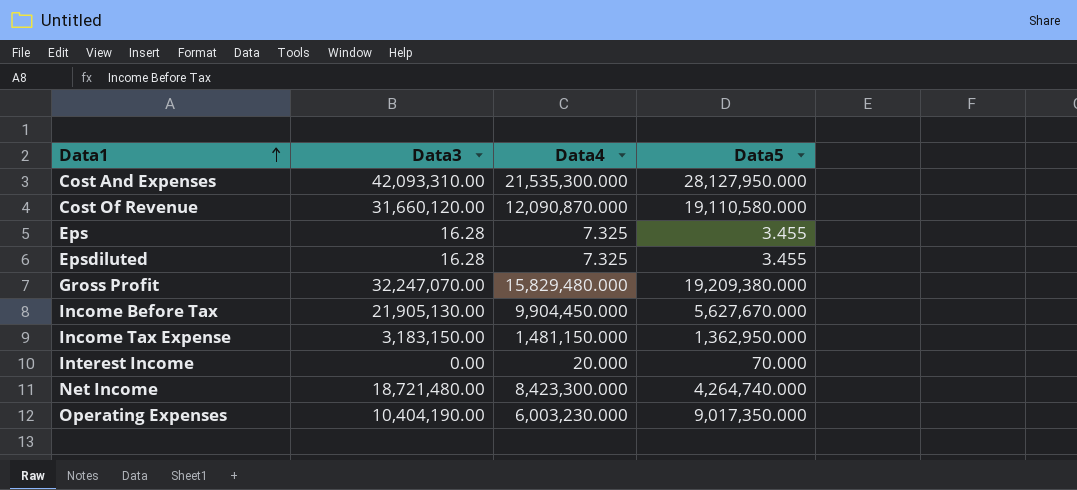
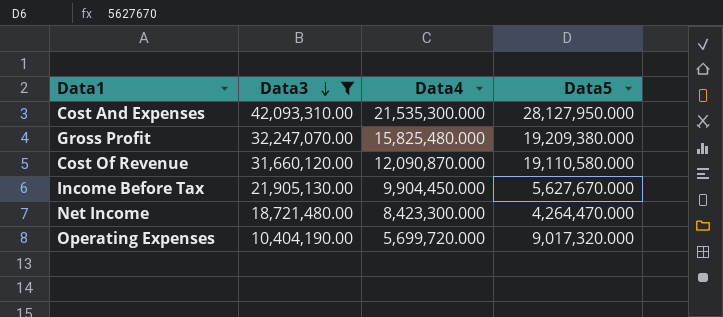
filter: none -> Data3 >= 10,404,190.00
row order: Data1 ascending -> Data3 descending
Gross Profit | Data4: 15,829,480.000 -> 15,825,480.000
Net Income | Data5: 4,264,740.000 -> 4,264,470.000
Operating Expenses | Data4: 6,003,230.000 -> 5,699,720.000
Operating Expenses | Data5: 9,017,350.000 -> 9,017,320.000

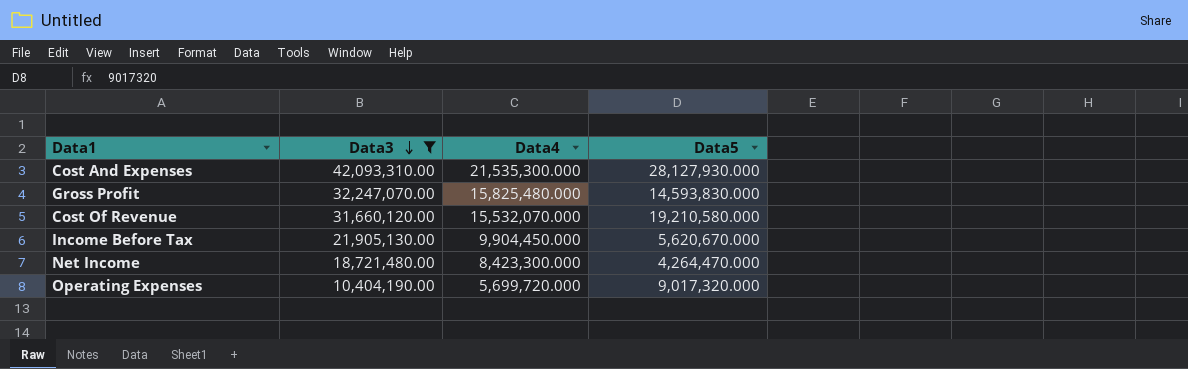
Cost And Expenses | Data5: 28,127,950.000 -> 28,127,930.000
Gross Profit | Data5: 19,209,380.000 -> 14,593,830.000
Cost Of Revenue | Data4: 12,090,870.000 -> 15,532,070.000
Cost Of Revenue | Data5: 19,110,580.000 -> 19,210,580.000
Income Before Tax | Data5: 5,627,670.000 -> 5,620,670.000

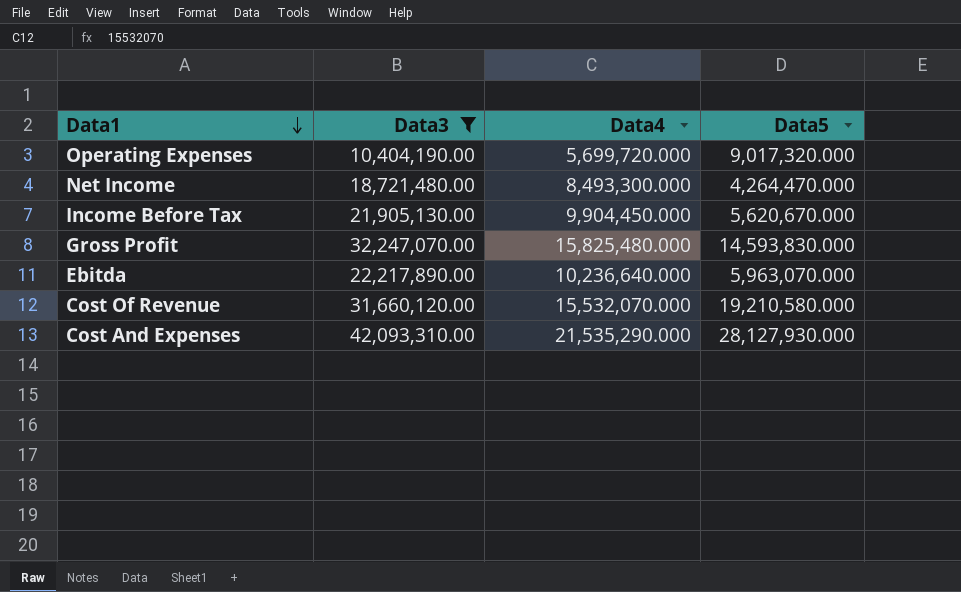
row order: Data3 descending -> Data1 descending
Net Income | Data4: 8,423,300.000 -> 8,493,300.000
row Ebitda: none -> 22,217,890.00 | 10,236,640.000 | 5,963,070.000
Cost And Expenses | Data4: 21,535,300.000 -> 21,535,290.000

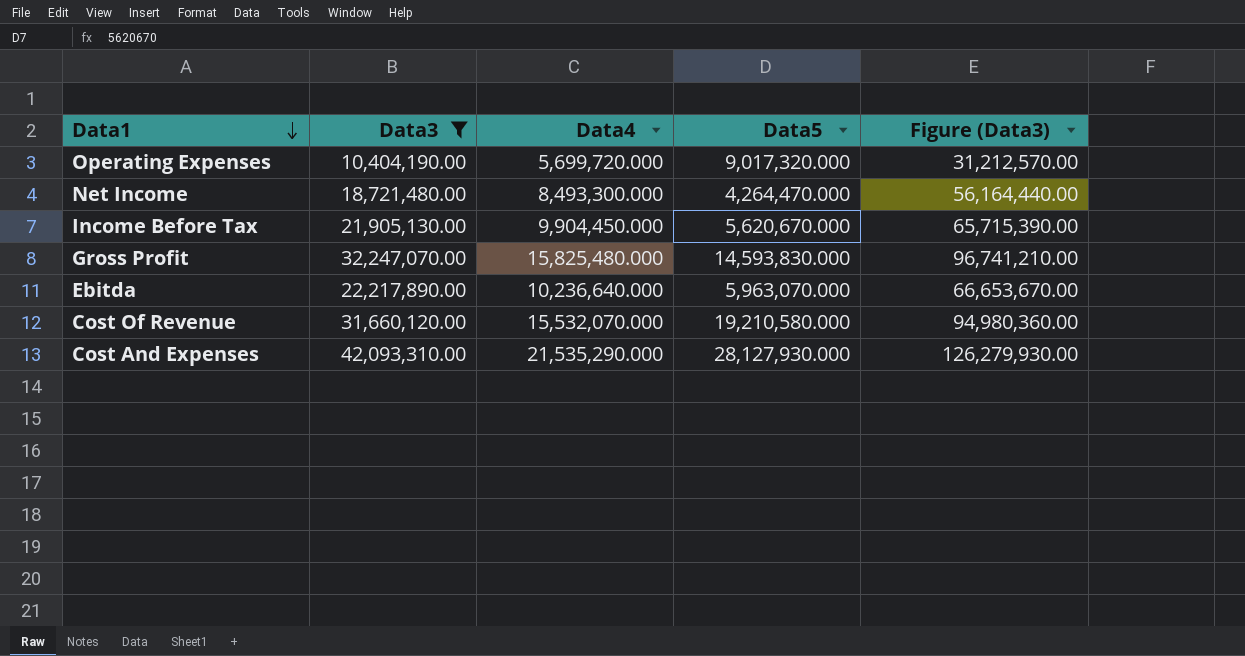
column Figure (Data3) | formula: none -> [Data3] * 3

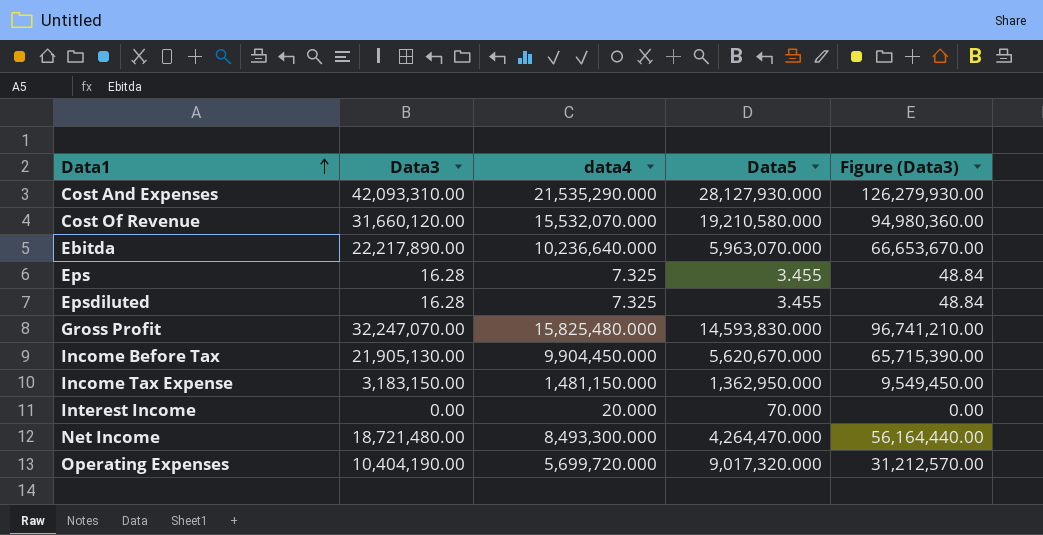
filter: Data3 >= 10,404,190.00 -> none
row order: Data1 descending -> Data1 ascending
column name: Data4 -> data4

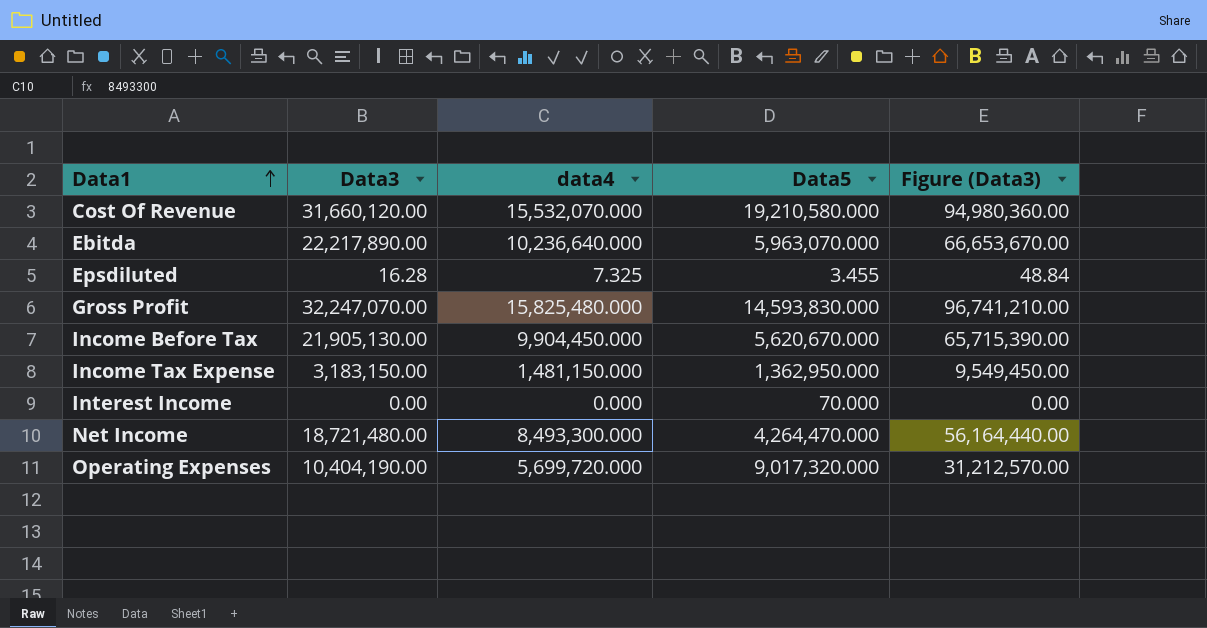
row Cost And Expenses: 42,093,310.00 | 21,535,290.000 | 28,127,930.000 | 126,279,930.00 -> none
row Eps: 16.28 | 7.325 | 3.455 | 48.84 -> none
Interest Income | data4: 20.000 -> 0.000

